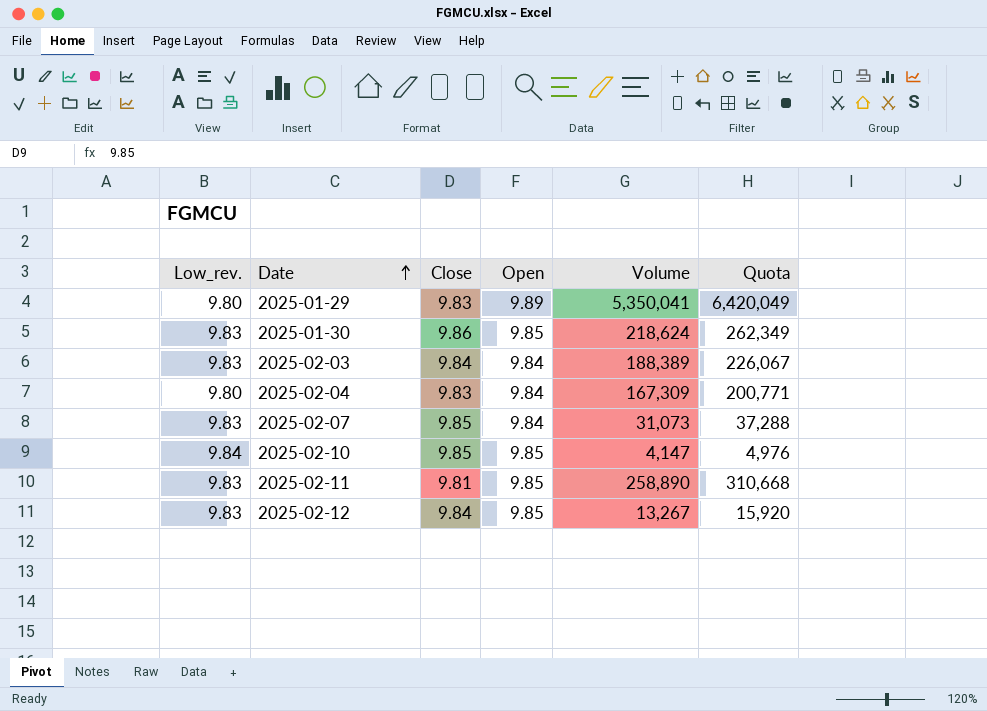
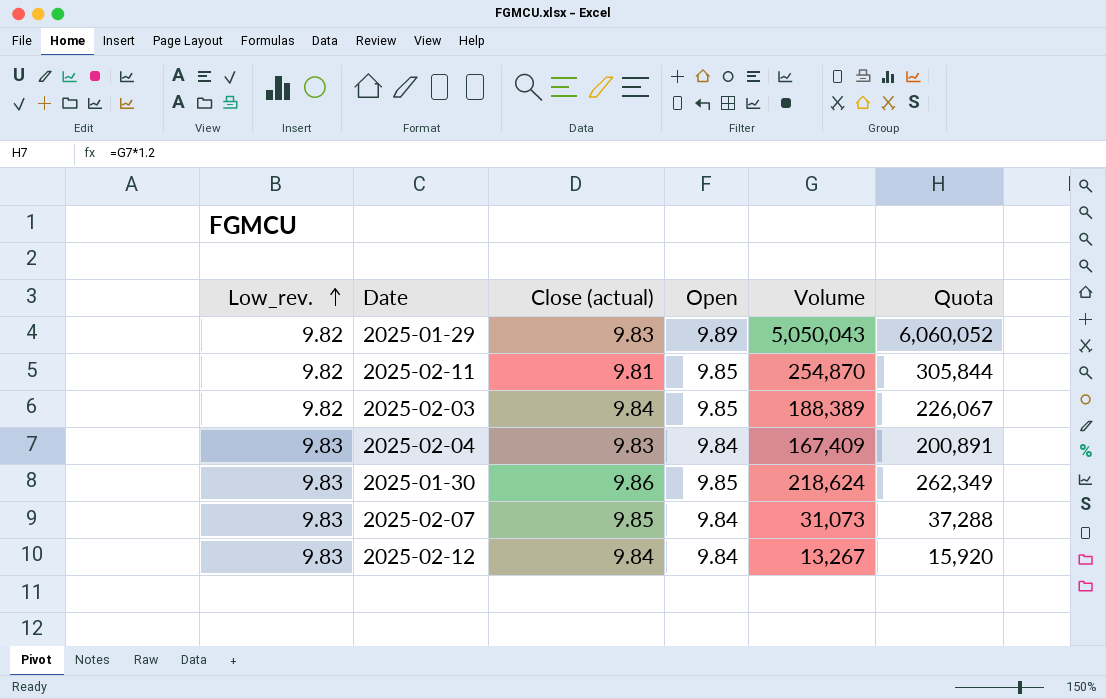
row order: Date ascending -> Low_rev. ascending
column name: Close -> Close (actual)
row 2025-02-10: 9.84 | 9.85 | 9.85 | 4,147 | 4,976 -> none
2025-01-29 | Low_rev.: 9.80 -> 9.82
2025-01-29 | Volume: 5,350,041 -> 5,050,043
2025-01-29 | Quota: 6,420,049 -> 6,060,052
2025-02-11 | Low_rev.: 9.83 -> 9.82
2025-02-11 | Volume: 258,890 -> 254,870
2025-02-11 | Quota: 310,668 -> 305,844
2025-02-03 | Low_rev.: 9.83 -> 9.82
2025-02-03 | Open: 9.84 -> 9.85
2025-02-04 | Low_rev.: 9.80 -> 9.83
2025-02-04 | Volume: 167,309 -> 167,409
2025-02-04 | Quota: 200,771 -> 200,891
2025-02-12 | Open: 9.85 -> 9.84

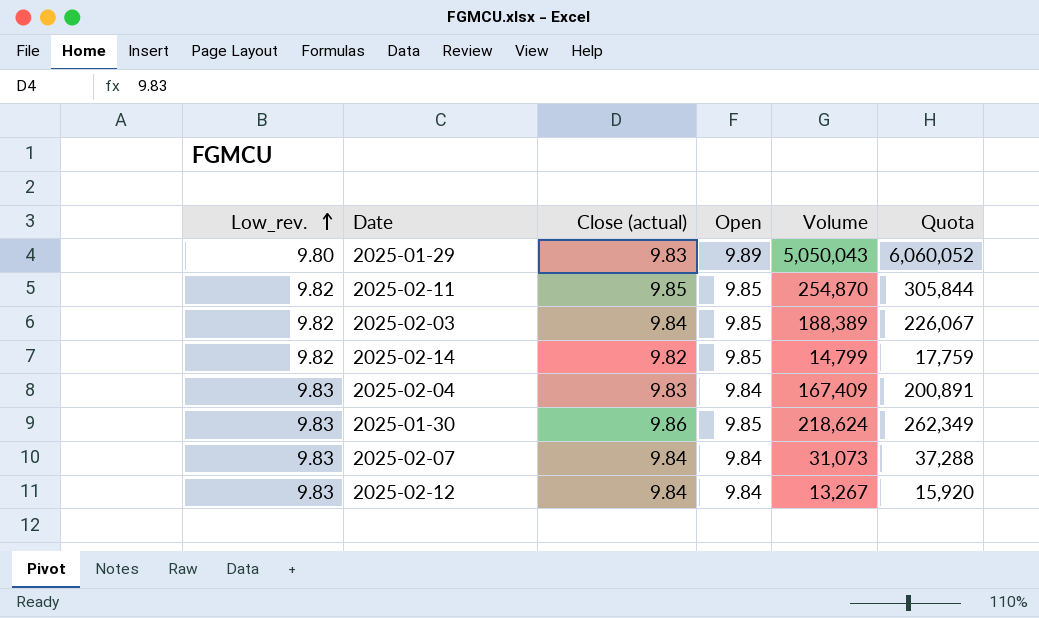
2025-01-29 | Low_rev.: 9.82 -> 9.80
2025-02-11 | Close (actual): 9.81 -> 9.85
row 2025-02-14: none -> 9.82 | 9.82 | 9.85 | 14,799 | 17,759
2025-02-07 | Close (actual): 9.85 -> 9.84

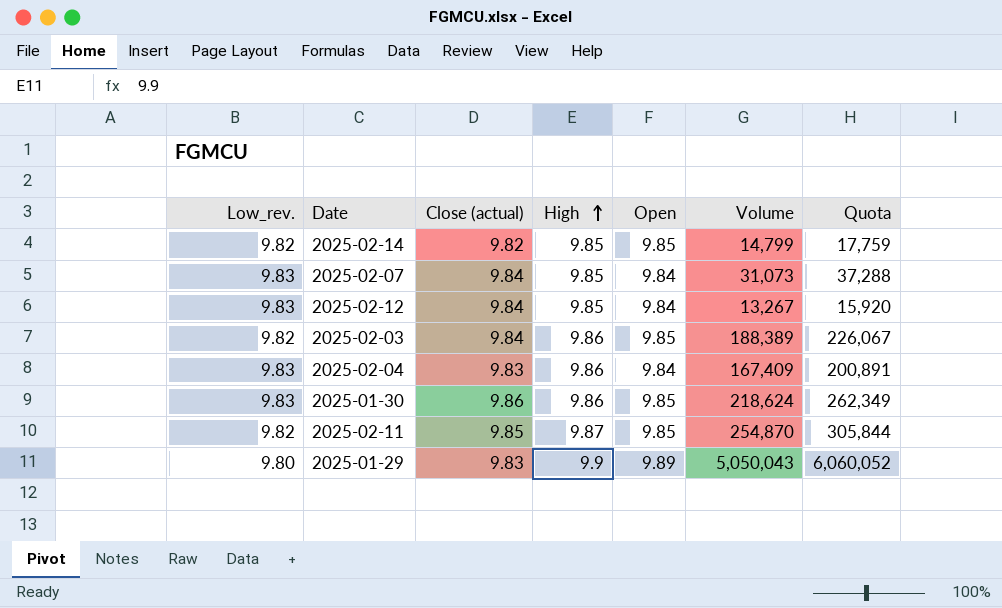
row order: Low_rev. ascending -> High ascending
column High | position: none -> 4

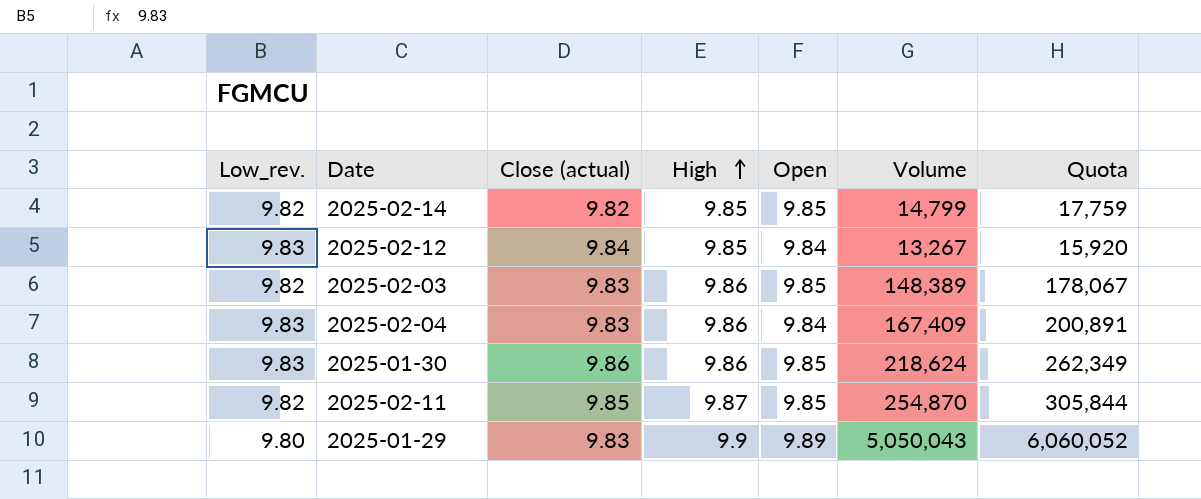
row 2025-02-07: 9.83 | 9.84 | 9.85 | 9.84 | 31,073 | 37,288 -> none
2025-02-03 | Close (actual): 9.84 -> 9.83
2025-02-03 | Volume: 188,389 -> 148,389
2025-02-03 | Quota: 226,067 -> 178,067

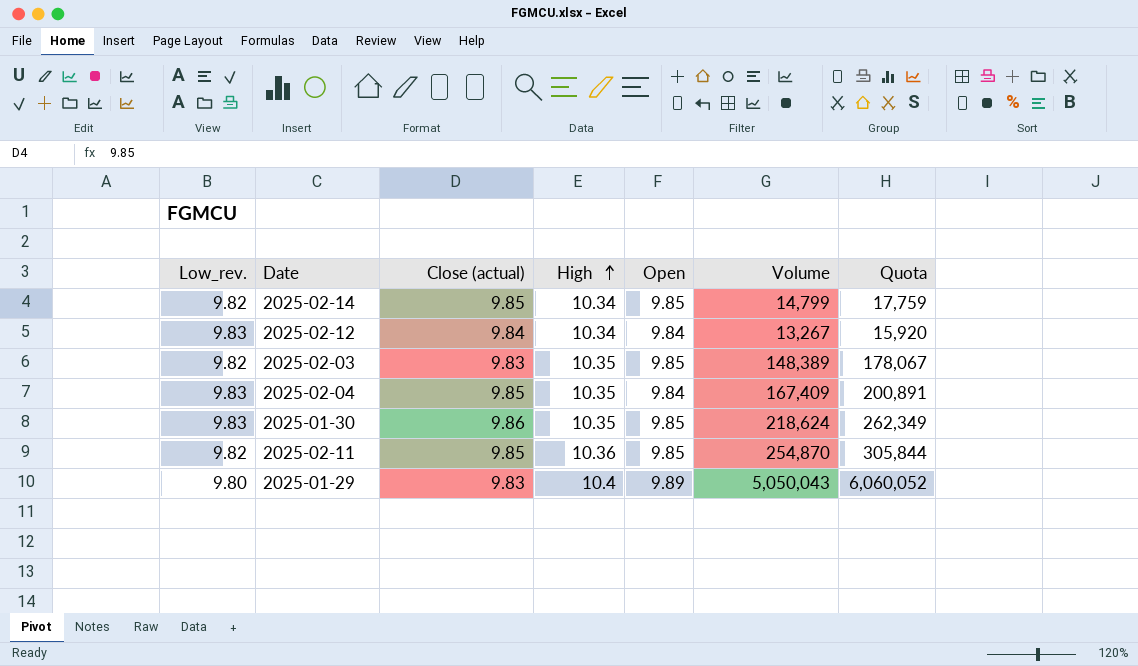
2025-02-14 | Close (actual): 9.82 -> 9.85
2025-02-14 | High: 9.85 -> 10.34
2025-02-12 | High: 9.85 -> 10.34
2025-02-03 | High: 9.86 -> 10.35
2025-02-04 | Close (actual): 9.83 -> 9.85
2025-02-04 | High: 9.86 -> 10.35
2025-01-30 | High: 9.86 -> 10.35
2025-02-11 | High: 9.87 -> 10.36
2025-01-29 | High: 9.9 -> 10.4

